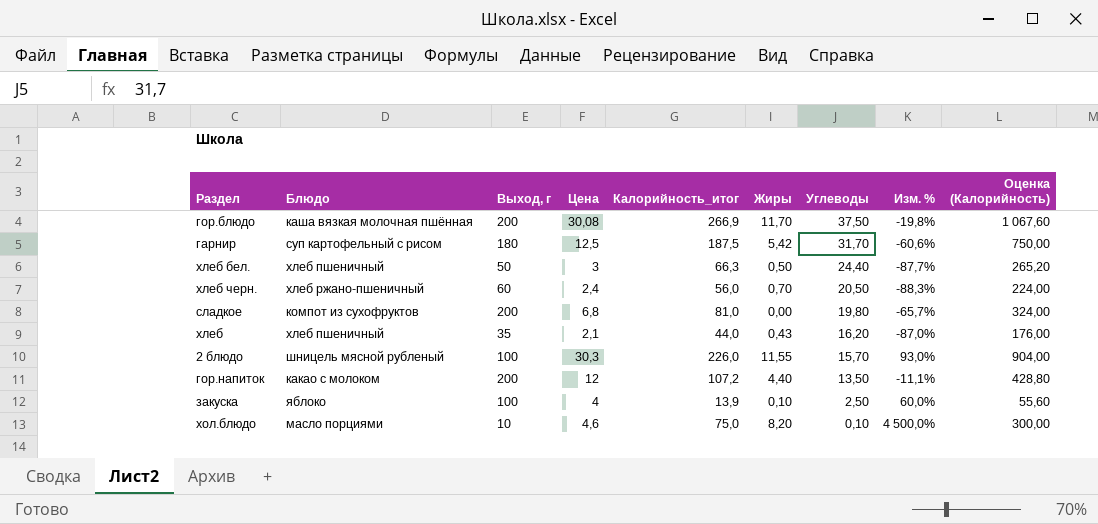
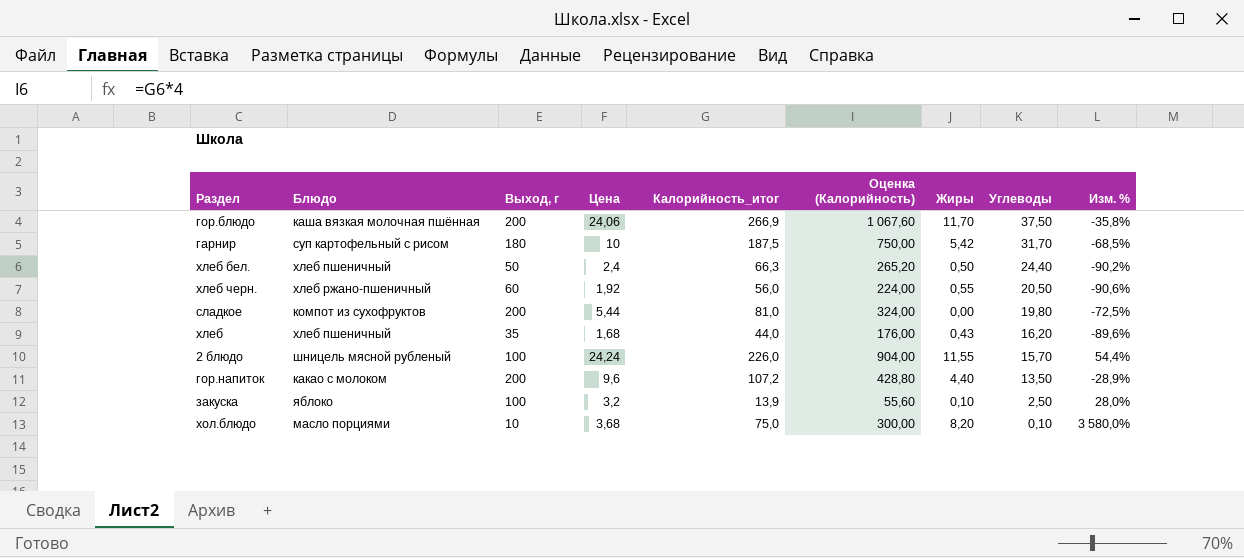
column Оценка (Калорийность) | position: 9 -> 6
гор.блюдо | Цена: 30,08 -> 24,06
гор.блюдо | Изм. %: -19,8% -> -35,8%
гарнир | Цена: 12,5 -> 10
гарнир | Изм. %: -60,6% -> -68,5%
хлеб бел. | Цена: 3 -> 2,4
хлеб бел. | Изм. %: -87,7% -> -90,2%
хлеб черн. | Цена: 2,4 -> 1,92
хлеб черн. | Жиры: 0,70 -> 0,55
хлеб черн. | Изм. %: -88,3% -> -90,6%
сладкое | Цена: 6,8 -> 5,44
сладкое | Изм. %: -65,7% -> -72,5%
хлеб | Цена: 2,1 -> 1,68
хлеб | Изм. %: -87,0% -> -89,6%
2 блюдо | Цена: 30,3 -> 24,24
2 блюдо | Изм. %: 93,0% -> 54,4%
гор.напиток | Цена: 12 -> 9,6
гор.напиток | Изм. %: -11,1% -> -28,9%
закуска | Цена: 4 -> 3,2
закуска | Изм. %: 60,0% -> 28,0%
хол.блюдо | Цена: 4,6 -> 3,68
хол.блюдо | Изм. %: 4 500,0% -> 3 580,0%

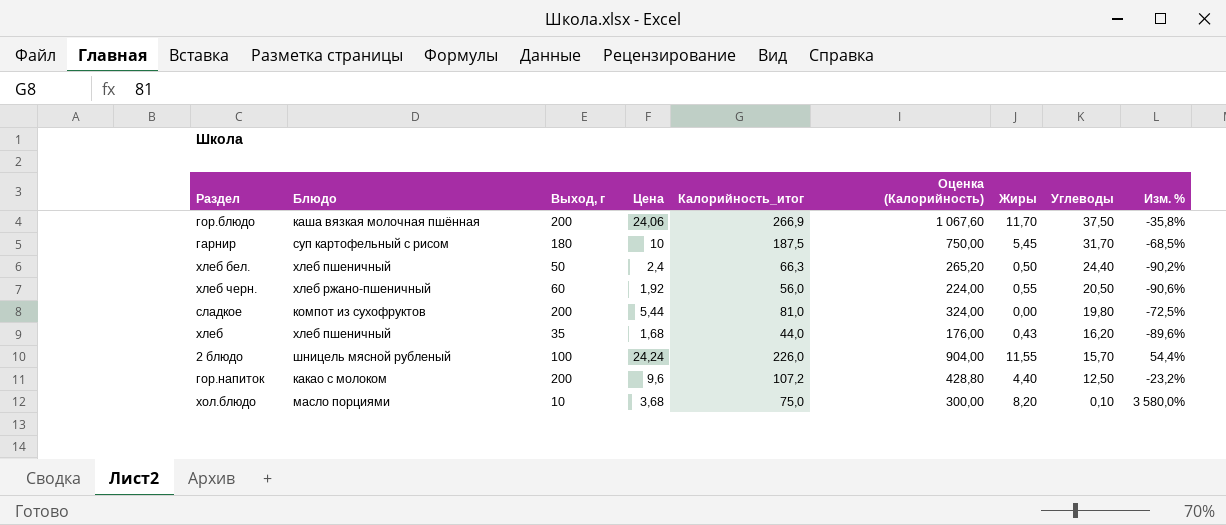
row закуска: яблоко | 100 | 3,2 | 13,9 | 55,60 | 0,10 | 2,50 | 28,0% -> none
гарнир | Жиры: 5,42 -> 5,45
гор.напиток | Углеводы: 13,50 -> 12,50
гор.напиток | Изм. %: -28,9% -> -23,2%

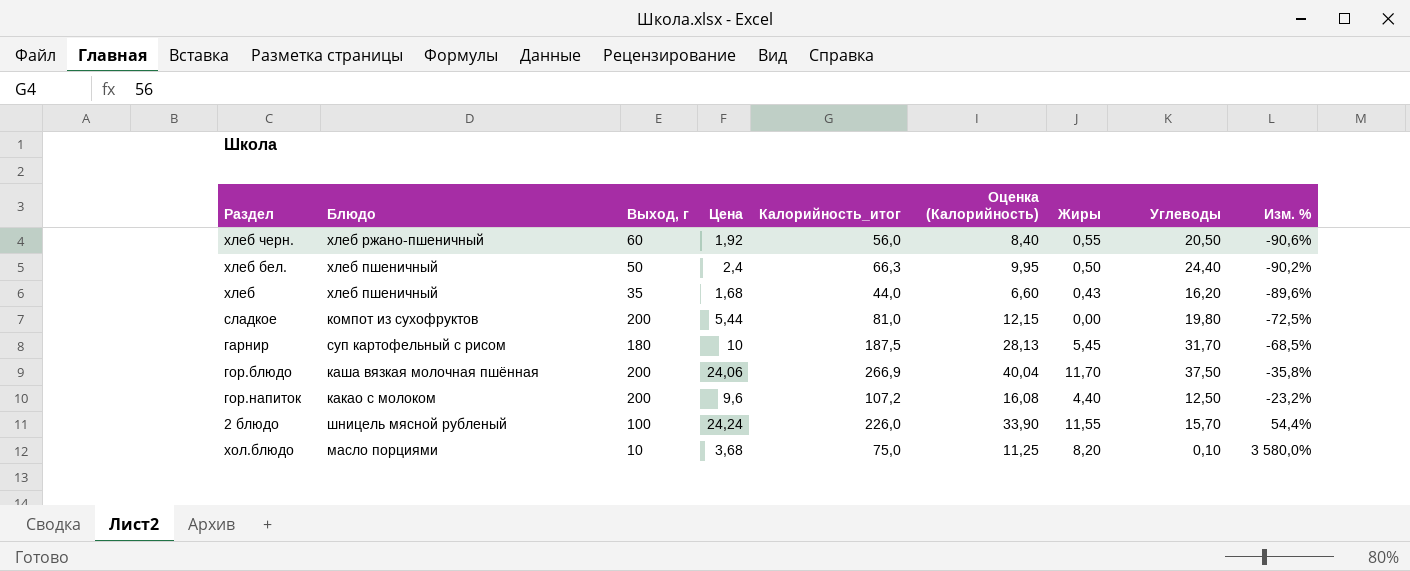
row order: Углеводы descending -> Изм. % ascending
column Оценка (Калорийность) | formula: [Калорийность_итог] * 4 -> [Калорийность_итог] * 0,15

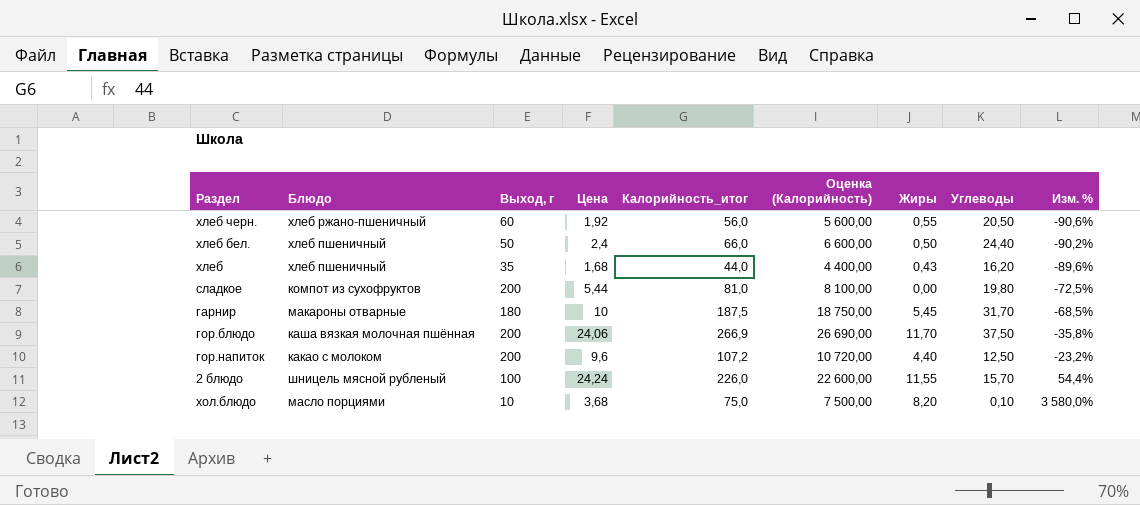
column Оценка (Калорийность) | formula: [Калорийность_итог] * 0,15 -> [Калорийность_итог] * 100
хлеб бел. | Калорийность_итог: 66,3 -> 66,0
гарнир | Блюдо: суп картофельный с рисом -> макароны отварные

